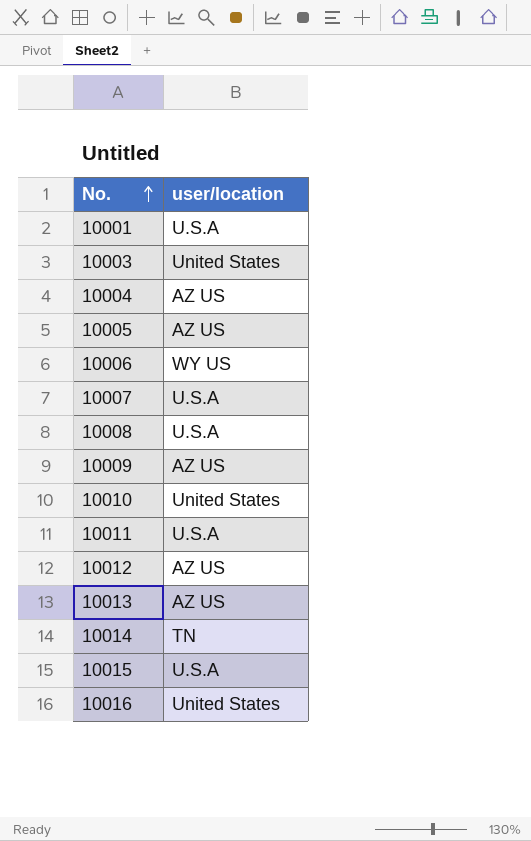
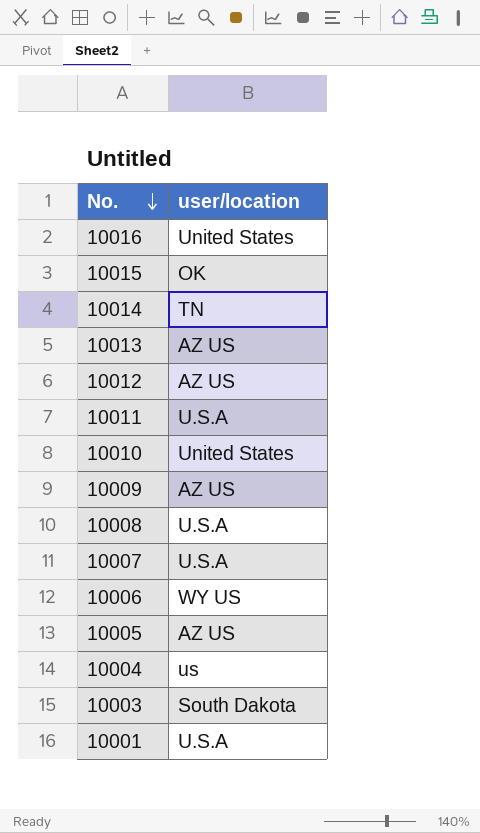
row order: No. ascending -> No. descending
10015 | user/location: U.S.A -> OK
10004 | user/location: AZ US -> us
10003 | user/location: United States -> South Dakota

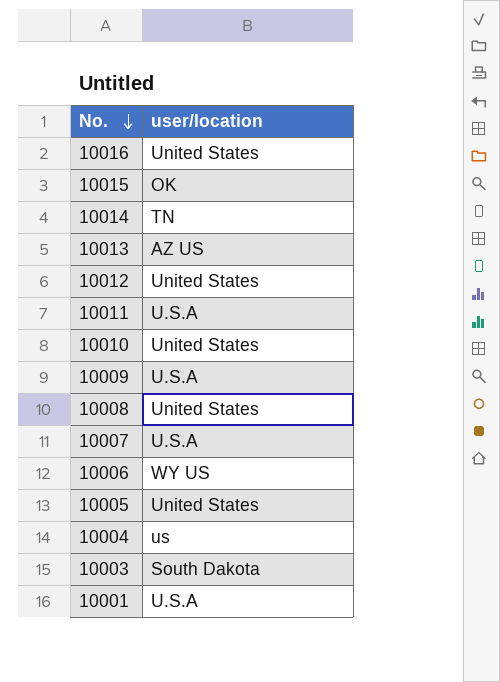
10012 | user/location: AZ US -> United States
10009 | user/location: AZ US -> U.S.A
10008 | user/location: U.S.A -> United States
10005 | user/location: AZ US -> United States

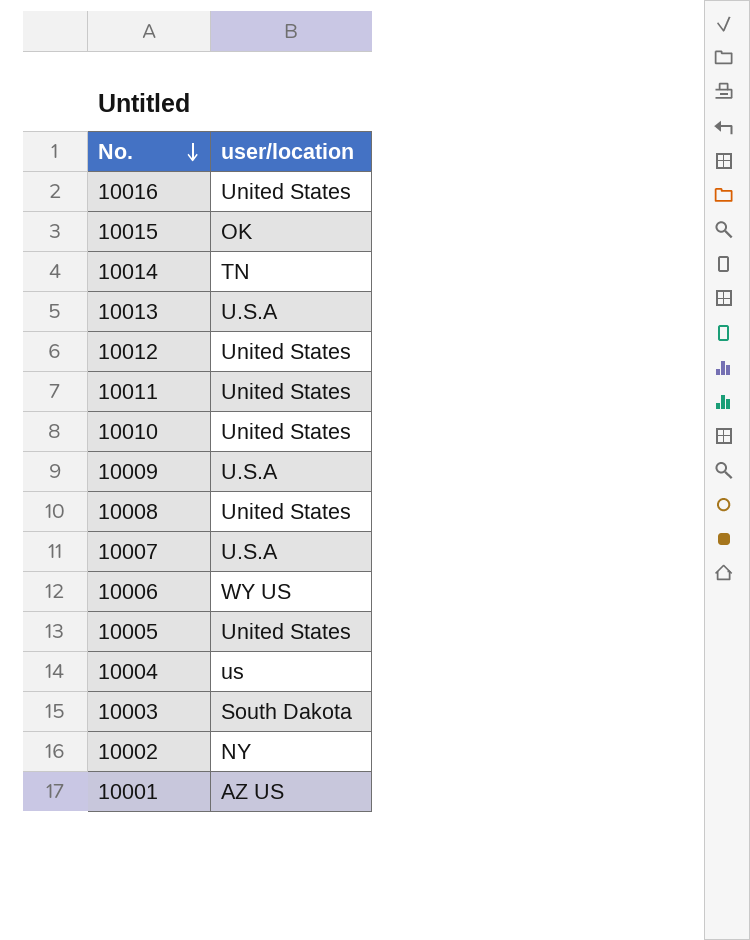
10013 | user/location: AZ US -> U.S.A
10011 | user/location: U.S.A -> United States
row 10002: none -> NY
10001 | user/location: U.S.A -> AZ US

